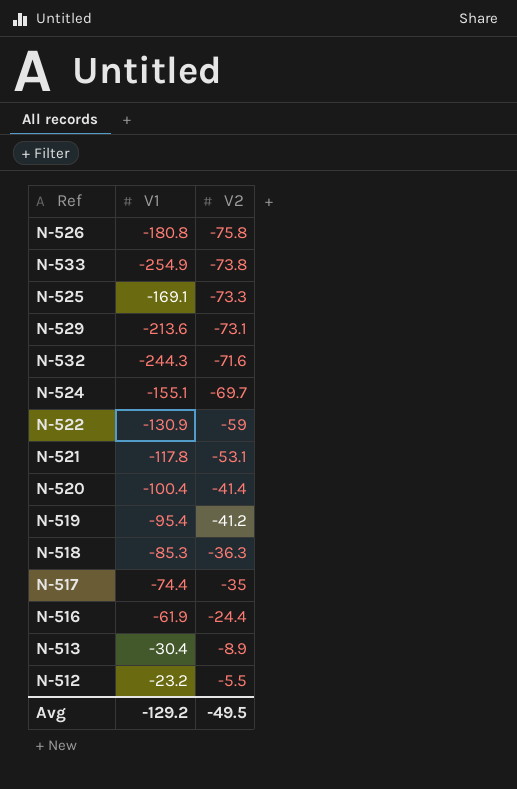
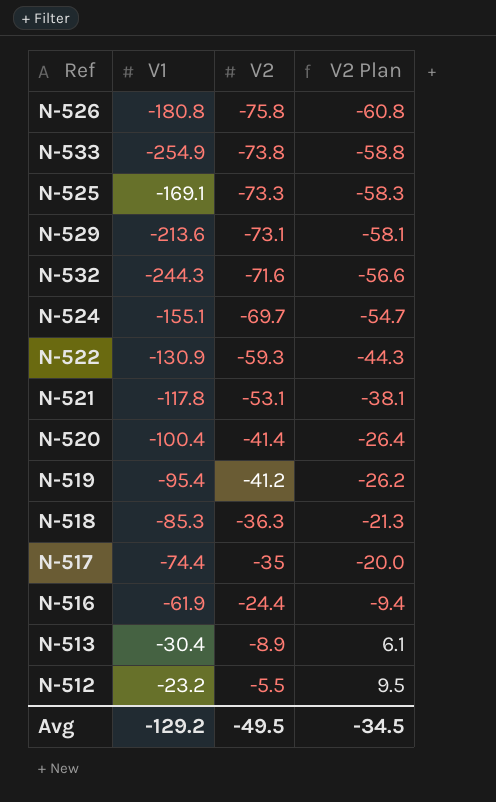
column V2 Plan | formula: none -> [V2] + 15
N-522 | V2: -59 -> -59.3

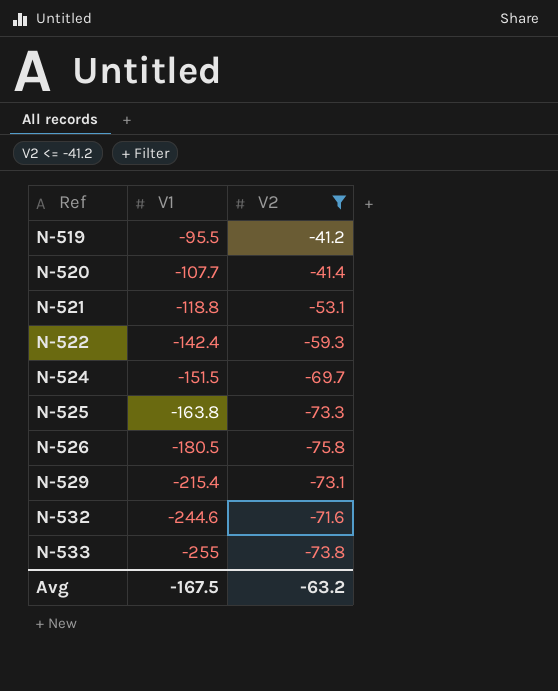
filter: none -> V2 <= -41.2
row order: V2 ascending -> Ref ascending
column V2 Plan | formula: [V2] + 15 -> none
N-519 | V1: -95.4 -> -95.5
N-520 | V1: -100.4 -> -107.7
N-521 | V1: -117.8 -> -118.8
N-522 | V1: -130.9 -> -142.4
N-524 | V1: -155.1 -> -151.5
N-525 | V1: -169.1 -> -163.8
N-526 | V1: -180.8 -> -180.5
N-529 | V1: -213.6 -> -215.4
N-532 | V1: -244.3 -> -244.6
N-533 | V1: -254.9 -> -255
Avg | V1: -129.2 -> -167.5
Avg | V2: -49.5 -> -63.2

